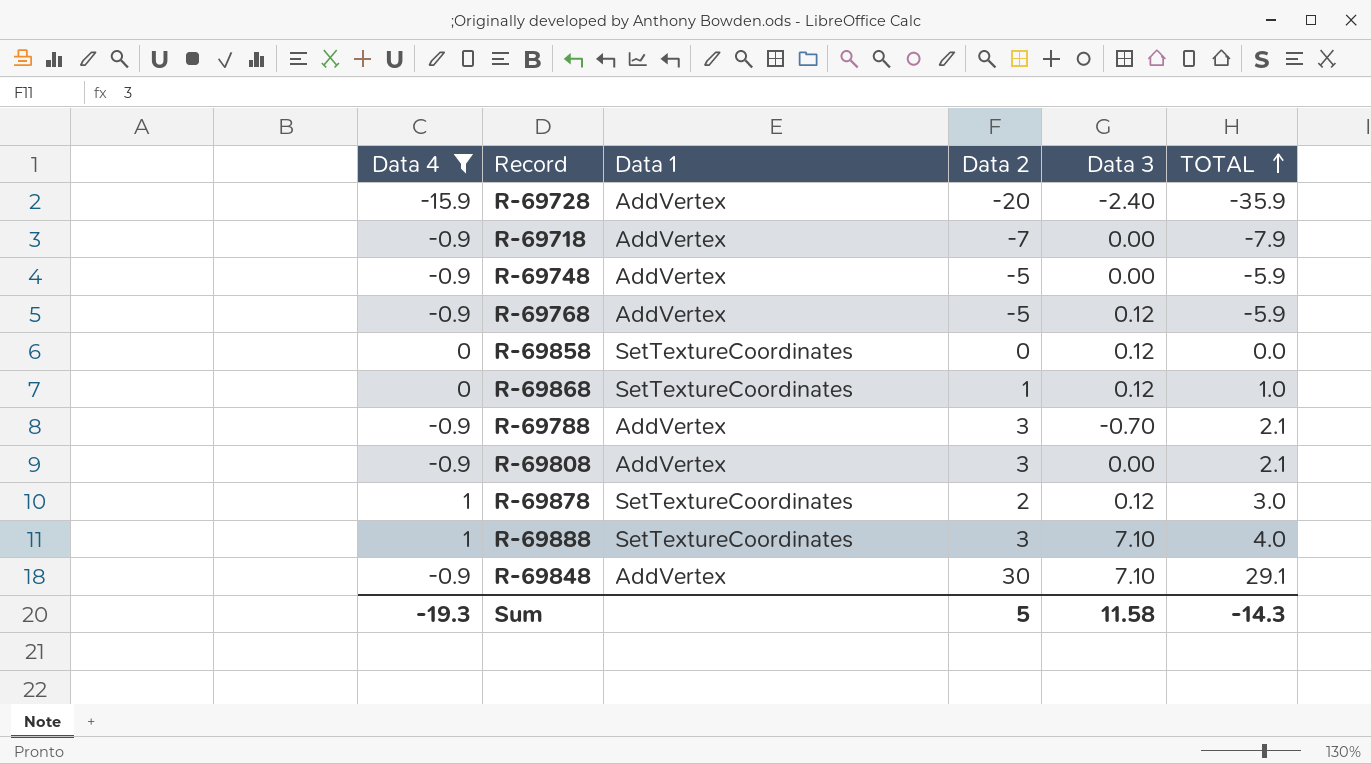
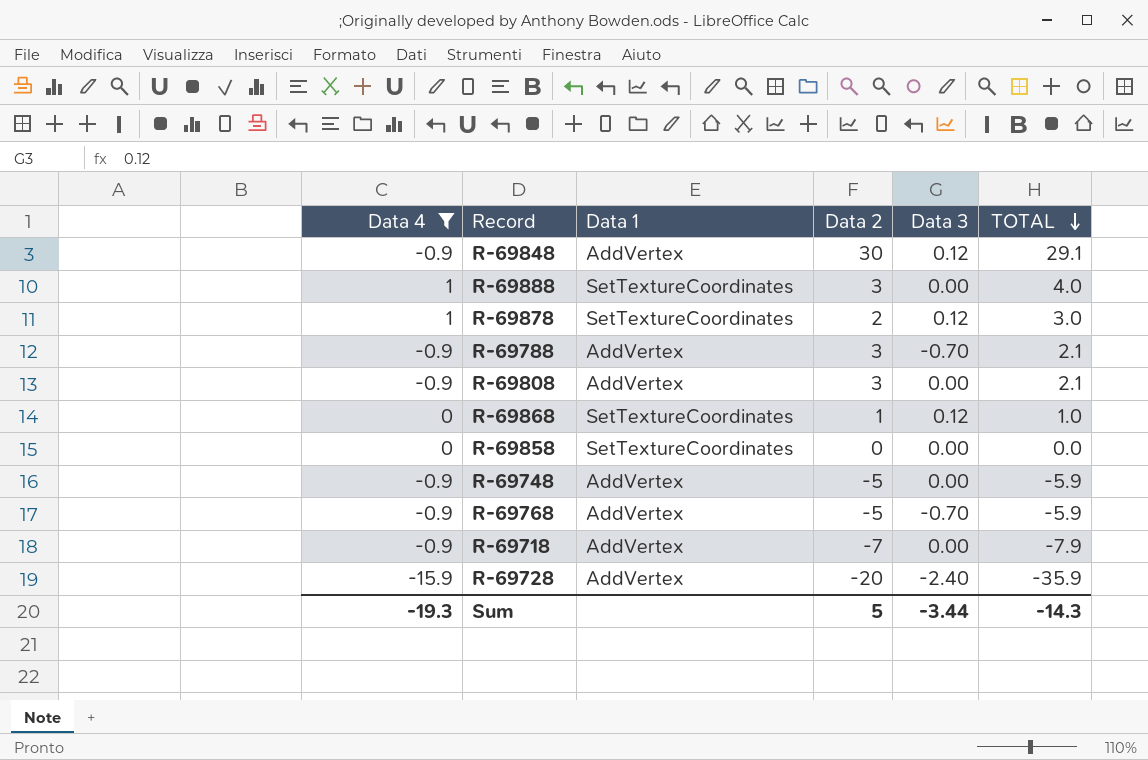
row order: TOTAL ascending -> TOTAL descending
R-69848 | Data 3: 7.10 -> 0.12
R-69888 | Data 3: 7.10 -> 0.00
R-69858 | Data 3: 0.12 -> 0.00
R-69768 | Data 3: 0.12 -> -0.70
Sum | Data 3: 11.58 -> -3.44

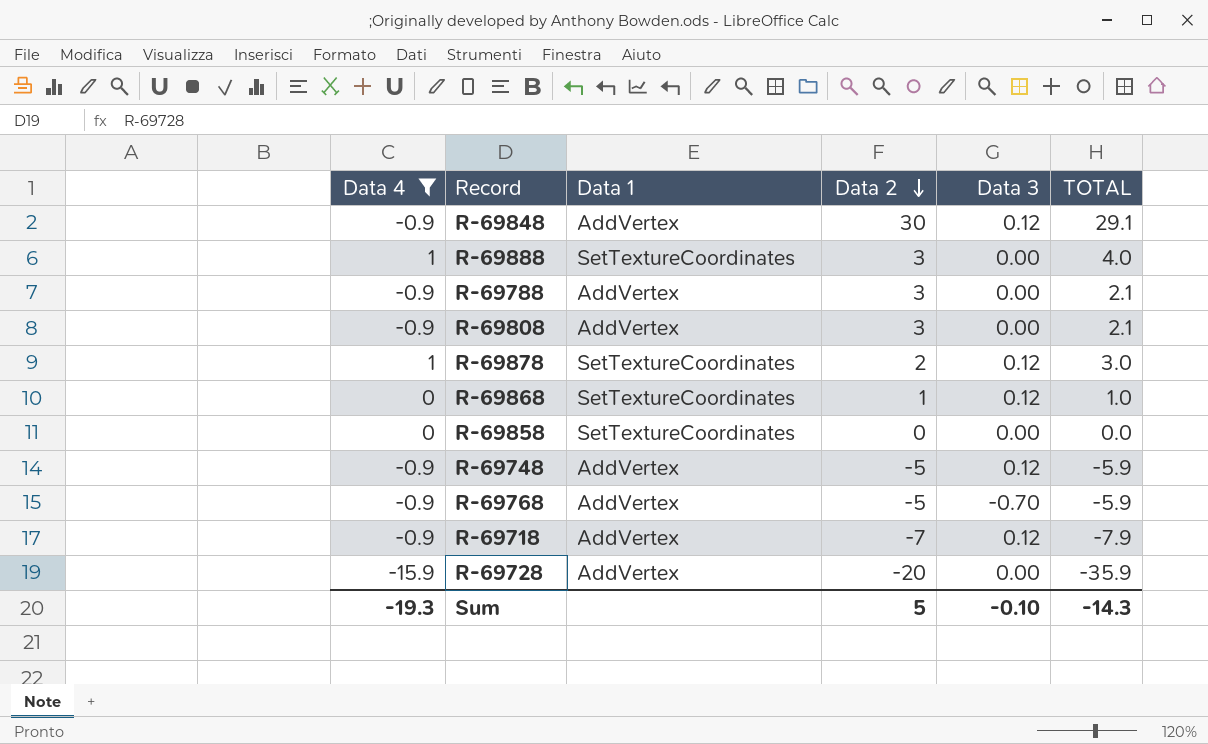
row order: TOTAL descending -> Data 2 descending
R-69788 | Data 3: -0.70 -> 0.00
R-69748 | Data 3: 0.00 -> 0.12
R-69718 | Data 3: 0.00 -> 0.12
R-69728 | Data 3: -2.40 -> 0.00
Sum | Data 3: -3.44 -> -0.10

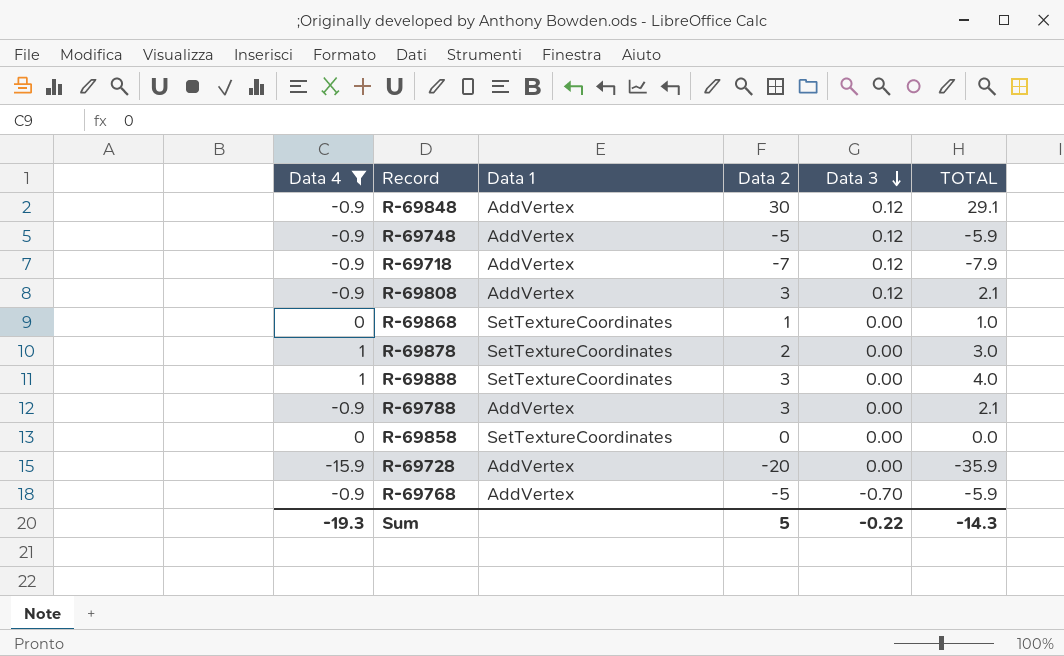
row order: Data 2 descending -> Data 3 descending
R-69808 | Data 3: 0.00 -> 0.12
R-69868 | Data 3: 0.12 -> 0.00
R-69878 | Data 3: 0.12 -> 0.00
Sum | Data 3: -0.10 -> -0.22

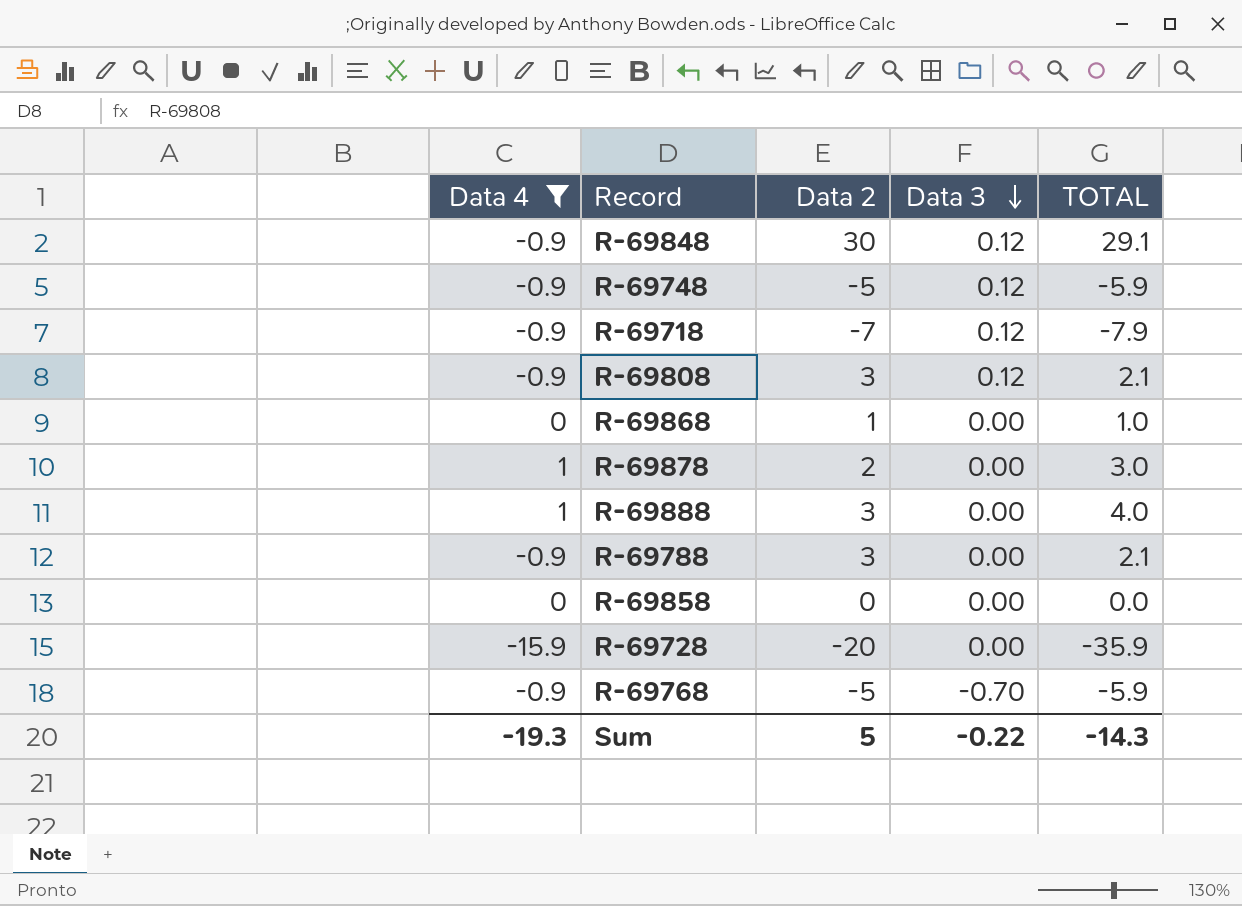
column Data 1 | position: 3 -> none

